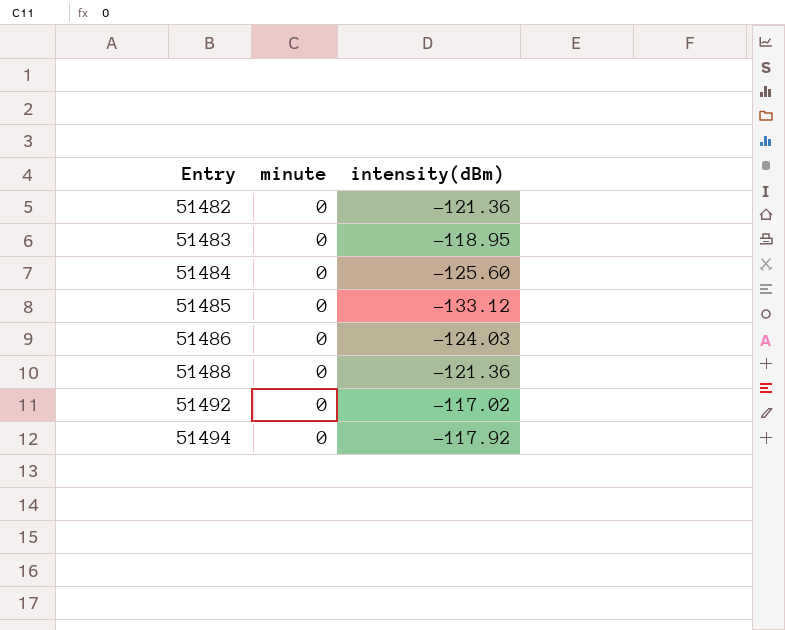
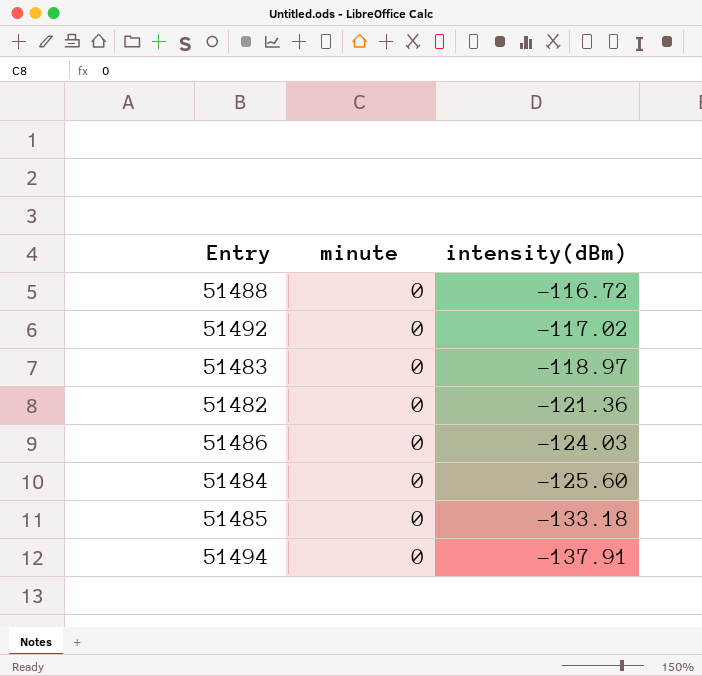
row order: Entry ascending -> intensity(dBm) descending
51488 | intensity(dBm): -121.36 -> -116.72
51483 | intensity(dBm): -118.95 -> -118.97
51485 | intensity(dBm): -133.12 -> -133.18
51494 | intensity(dBm): -117.92 -> -137.91

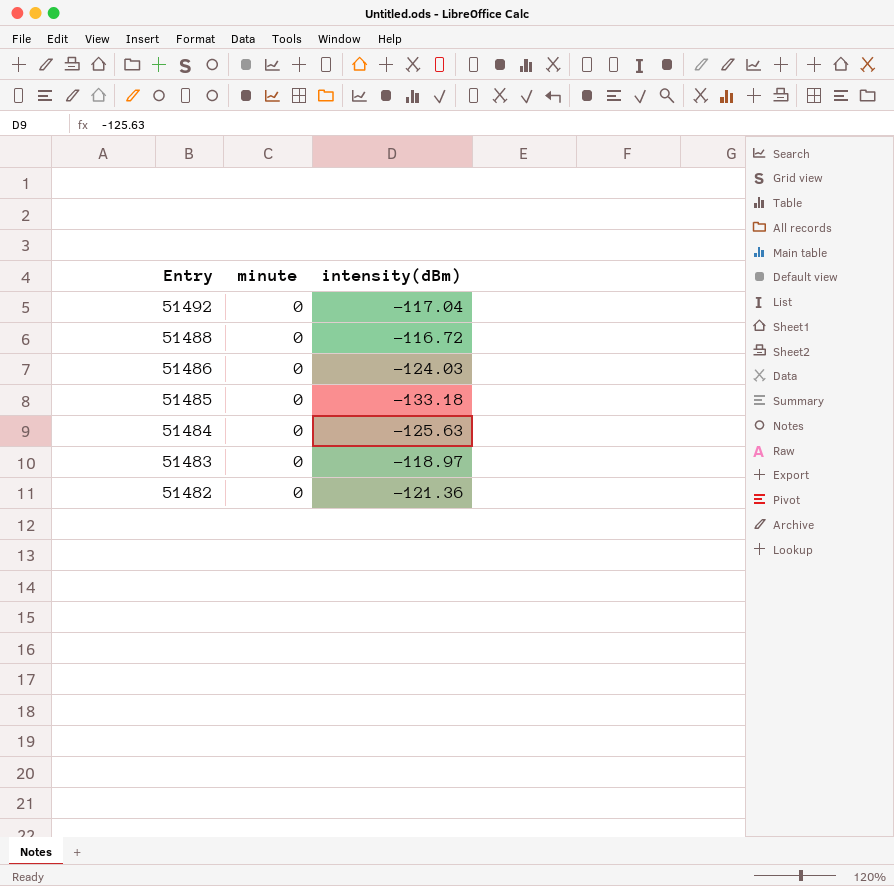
row order: intensity(dBm) descending -> Entry descending
row 51494: 0 | -137.91 -> none
51492 | intensity(dBm): -117.02 -> -117.04
51484 | intensity(dBm): -125.60 -> -125.63

